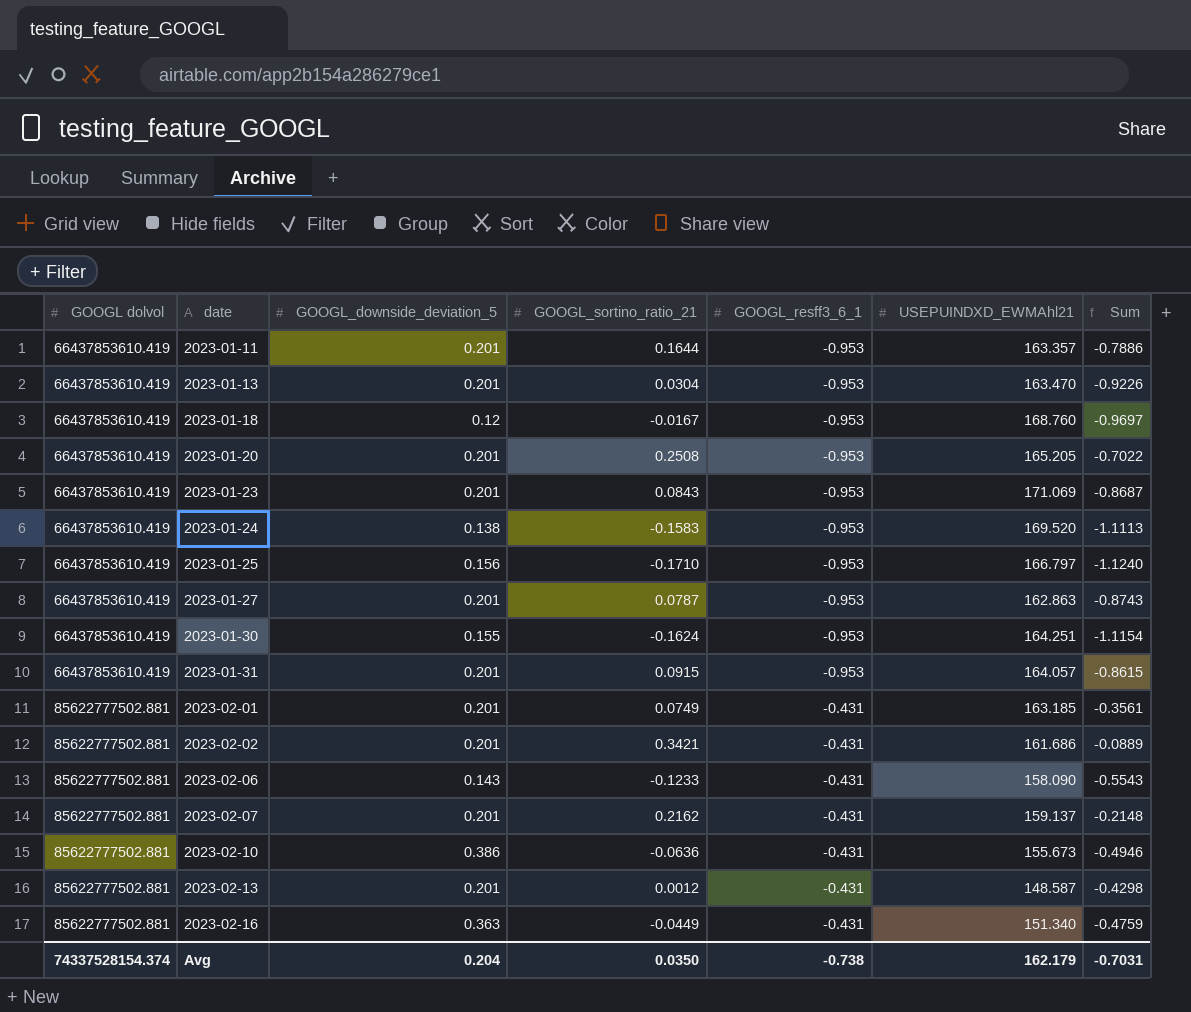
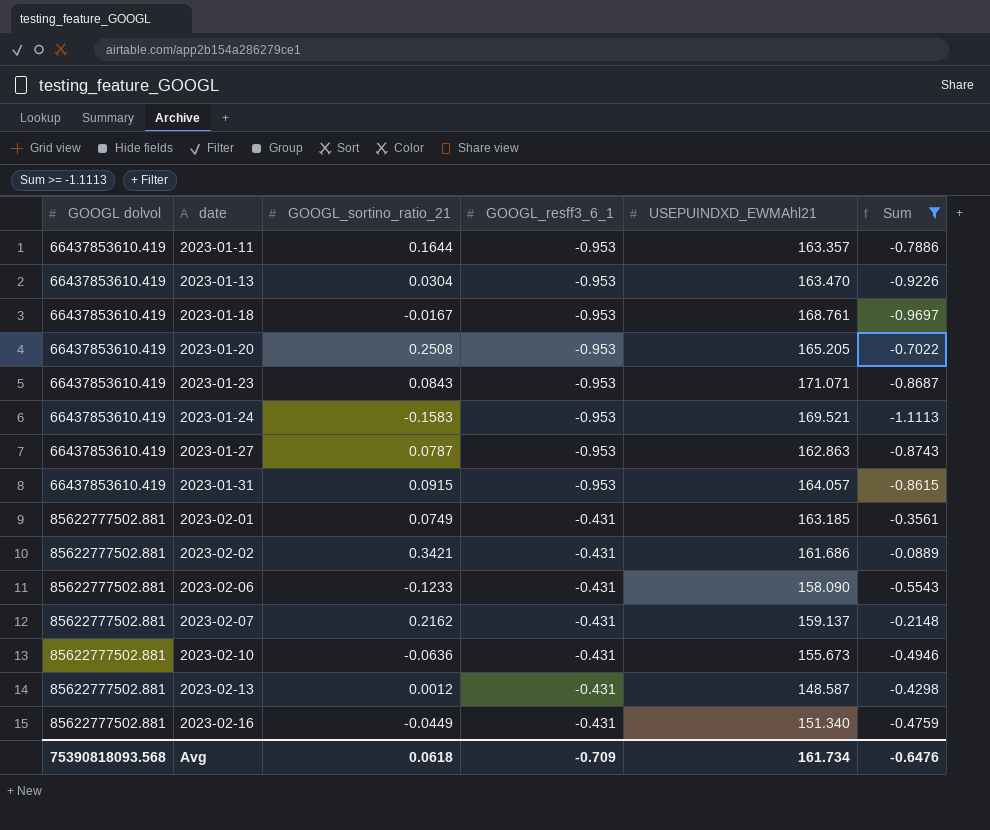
filter: none -> Sum >= -1.1113
column GOOGL_downside_deviation_5 | position: 3 -> none
2023-01-18 | USEPUINDXD_EWMAhl21: 168.760 -> 168.761
2023-01-23 | USEPUINDXD_EWMAhl21: 171.069 -> 171.071
2023-01-24 | USEPUINDXD_EWMAhl21: 169.520 -> 169.521
Avg | GOOGL dolvol: 74337528154.374 -> 75390818093.568
Avg | GOOGL_sortino_ratio_21: 0.0350 -> 0.0618
Avg | GOOGL_resff3_6_1: -0.738 -> -0.709
Avg | USEPUINDXD_EWMAhl21: 162.179 -> 161.734
Avg | Sum: -0.7031 -> -0.6476

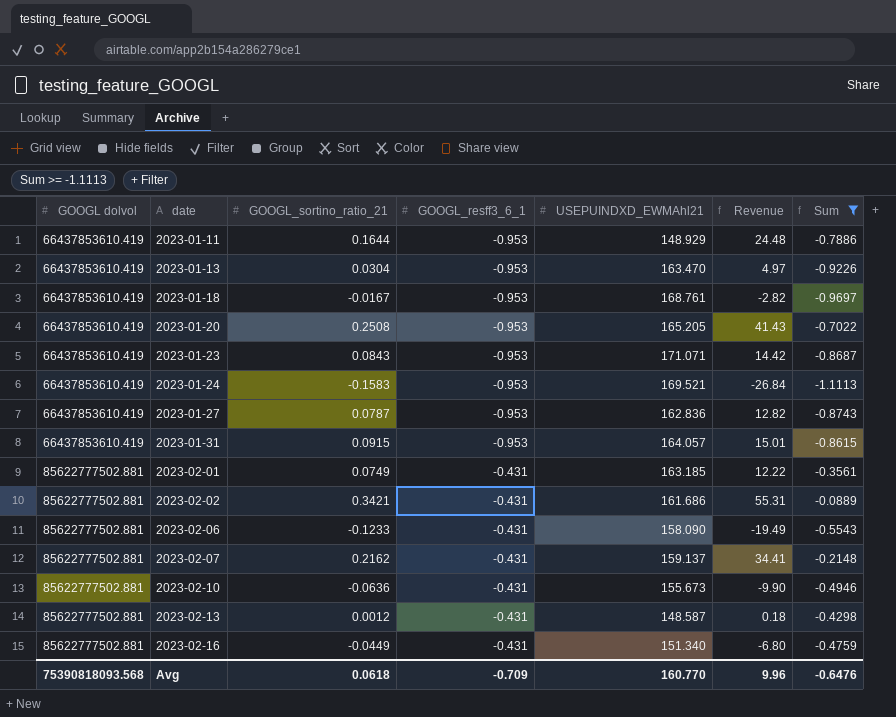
column Revenue | formula: none -> [GOOGL_sortino_ratio_21] * [USEPUINDXD_EWMAhl21]
2023-01-11 | USEPUINDXD_EWMAhl21: 163.357 -> 148.929
2023-01-27 | USEPUINDXD_EWMAhl21: 162.863 -> 162.836
Avg | USEPUINDXD_EWMAhl21: 161.734 -> 160.770

